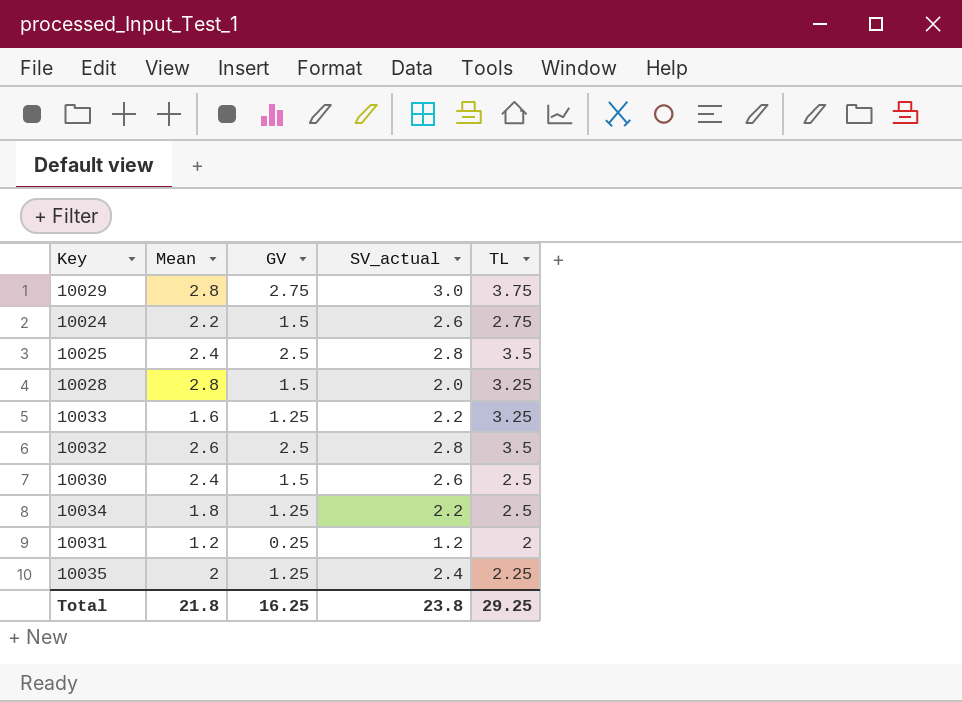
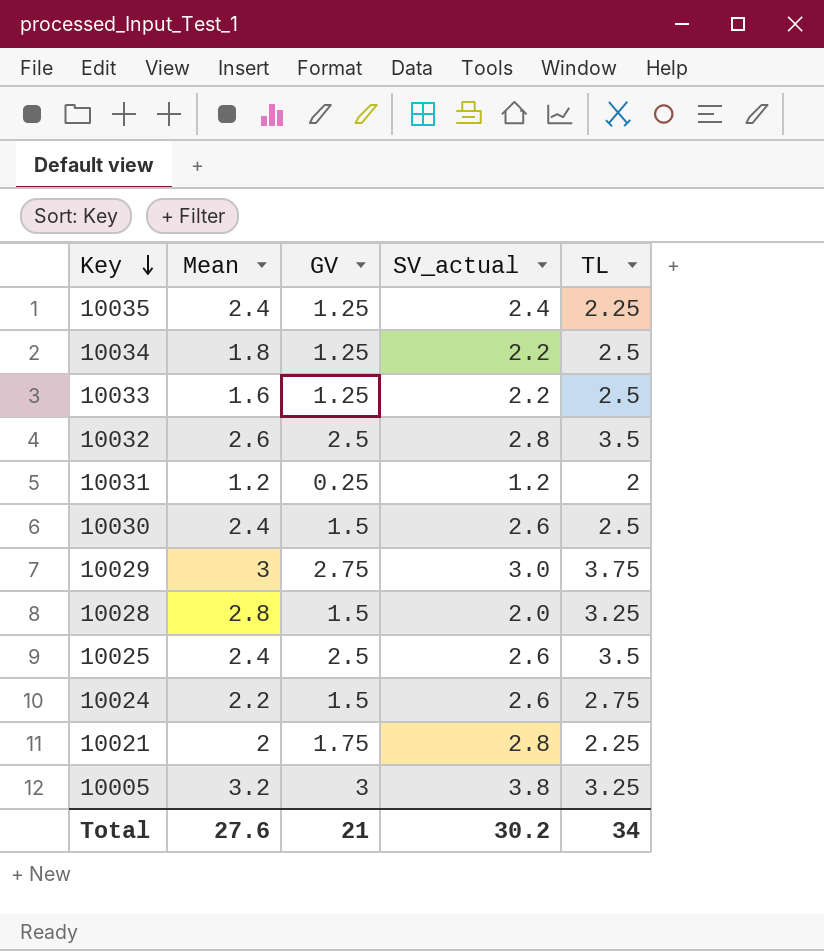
row order: none -> Key descending
10035 | Mean: 2 -> 2.4
10033 | TL: 3.25 -> 2.5
10029 | Mean: 2.8 -> 3
10025 | SV_actual: 2.8 -> 2.6
row 10021: none -> 2 | 1.75 | 2.8 | 2.25
row 10005: none -> 3.2 | 3 | 3.8 | 3.25
Total | Mean: 21.8 -> 27.6
Total | GV: 16.25 -> 21
Total | SV_actual: 23.8 -> 30.2
Total | TL: 29.25 -> 34

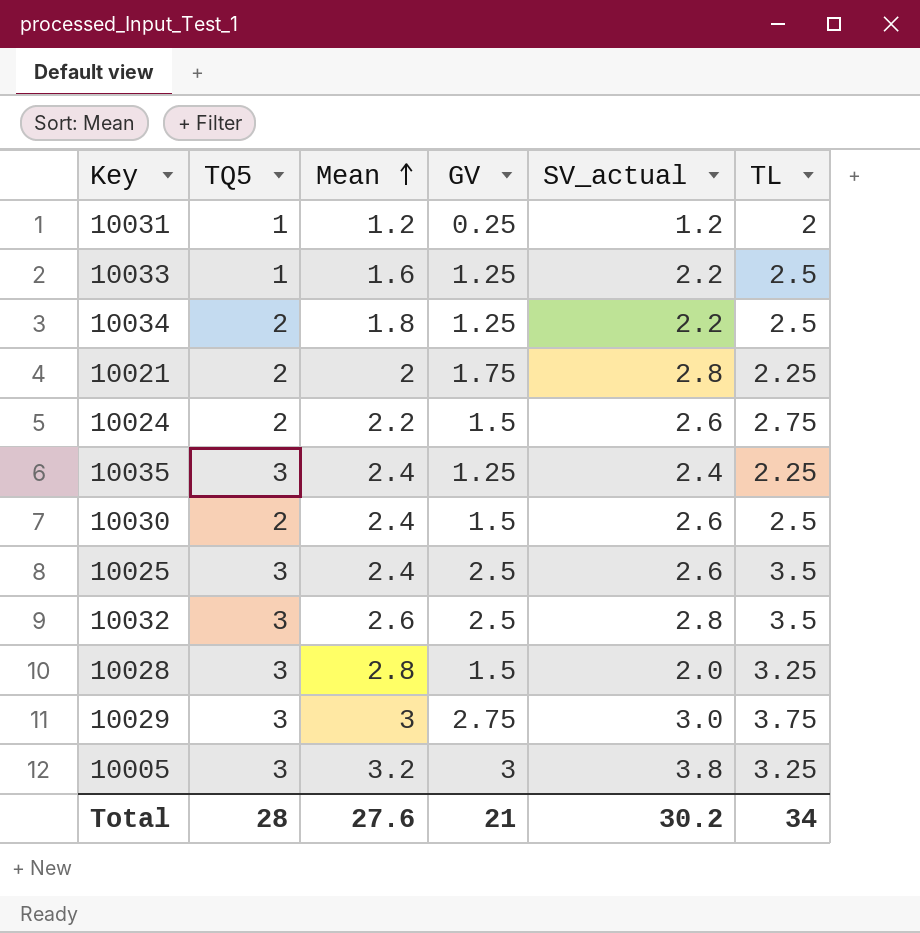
row order: Key descending -> Mean ascending
column TQ5 | position: none -> 2

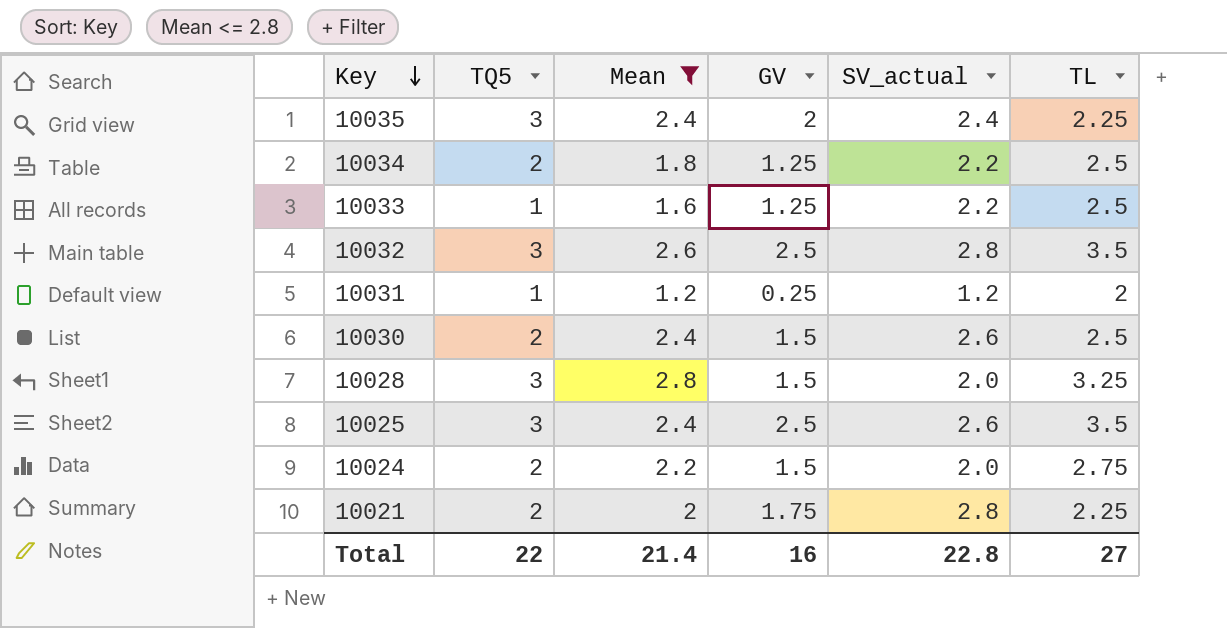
filter: none -> Mean <= 2.8
row order: Mean ascending -> Key descending
10035 | GV: 1.25 -> 2
10024 | SV_actual: 2.6 -> 2.0
Total | TQ5: 28 -> 22
Total | Mean: 27.6 -> 21.4
Total | GV: 21 -> 16
Total | SV_actual: 30.2 -> 22.8
Total | TL: 34 -> 27

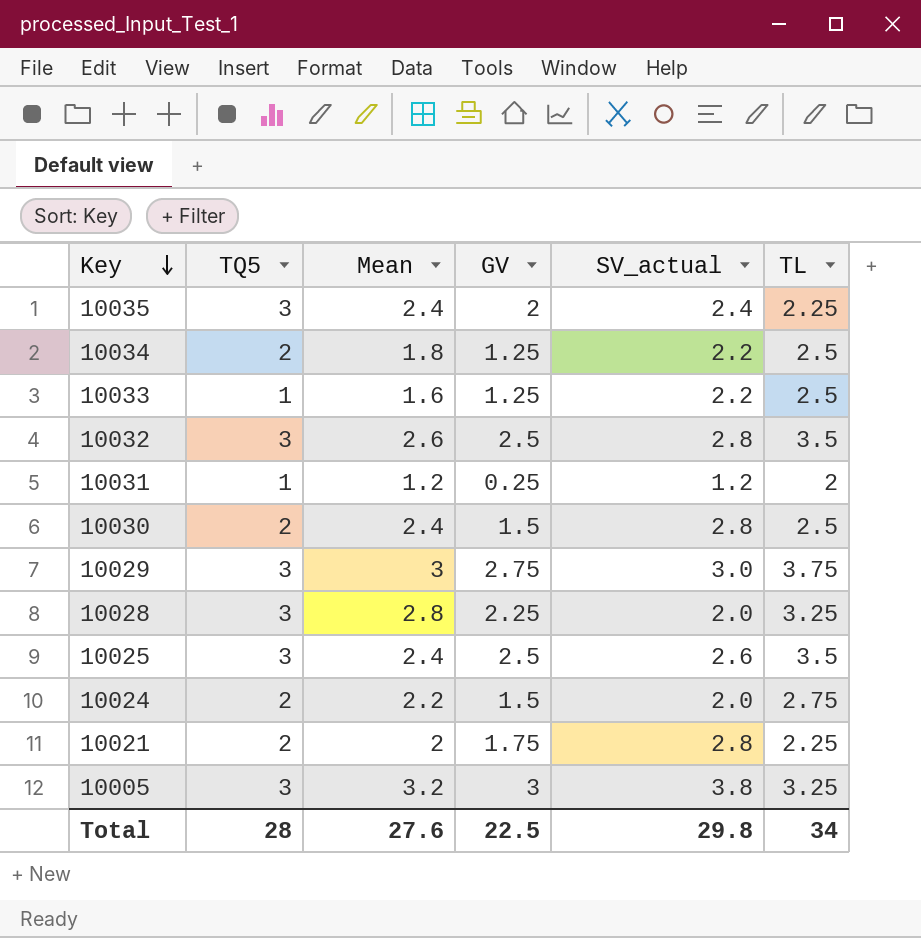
filter: Mean <= 2.8 -> none
10030 | SV_actual: 2.6 -> 2.8
10028 | GV: 1.5 -> 2.25
Total | TQ5: 22 -> 28
Total | Mean: 21.4 -> 27.6
Total | GV: 16 -> 22.5
Total | SV_actual: 22.8 -> 29.8
Total | TL: 27 -> 34

